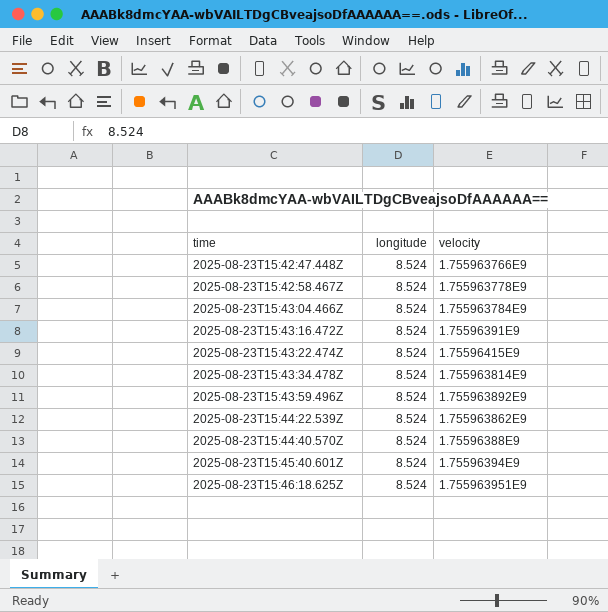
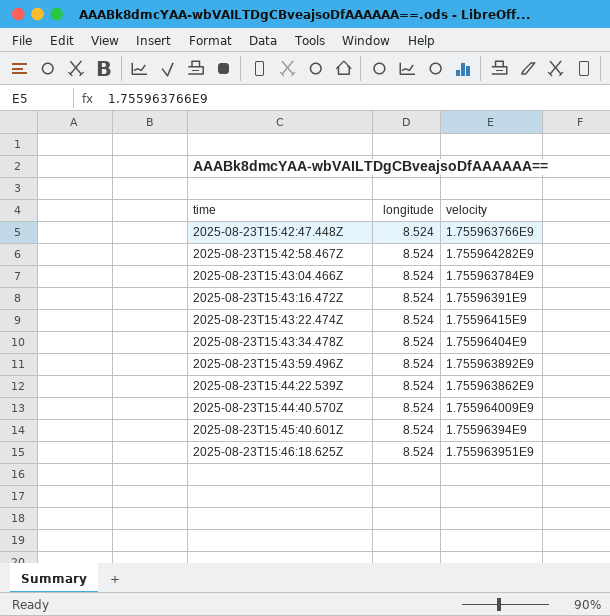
2025-08-23T15:42:58.467Z | velocity: 1.755963778E9 -> 1.755964282E9
2025-08-23T15:43:34.478Z | velocity: 1.755963814E9 -> 1.75596404E9
2025-08-23T15:44:40.570Z | velocity: 1.75596388E9 -> 1.755964009E9

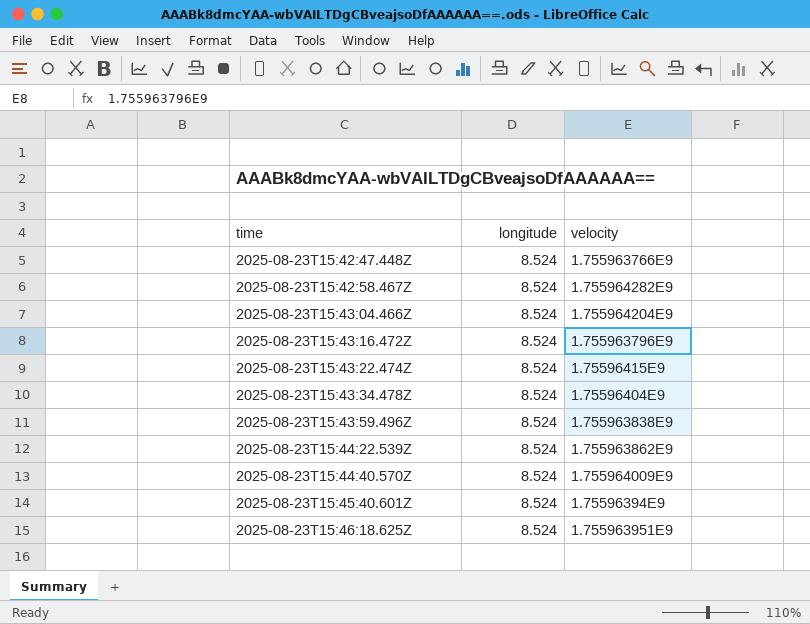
2025-08-23T15:43:04.466Z | velocity: 1.755963784E9 -> 1.755964204E9
2025-08-23T15:43:16.472Z | velocity: 1.75596391E9 -> 1.755963796E9
2025-08-23T15:43:59.496Z | velocity: 1.755963892E9 -> 1.755963838E9

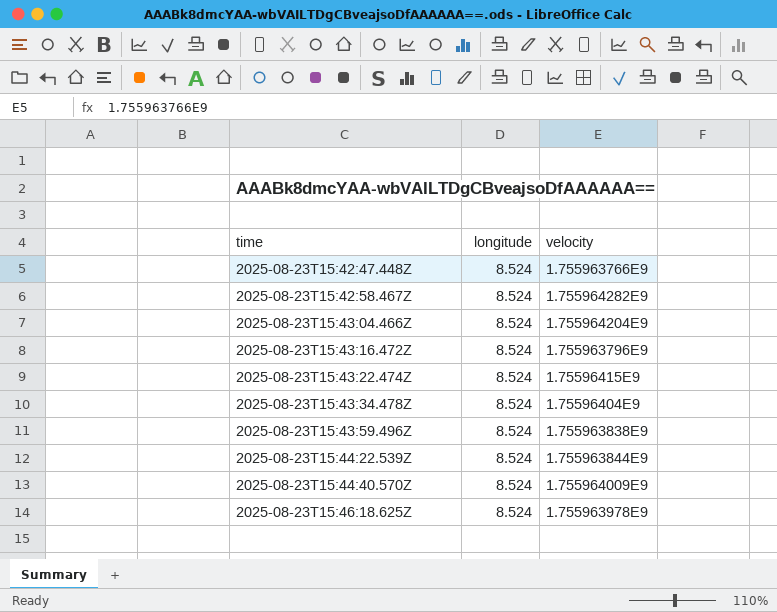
row 2025-08-23T15:45:40.601Z: 8.524 | 1.75596394E9 -> none
2025-08-23T15:44:22.539Z | velocity: 1.755963862E9 -> 1.755963844E9
2025-08-23T15:46:18.625Z | velocity: 1.755963951E9 -> 1.755963978E9

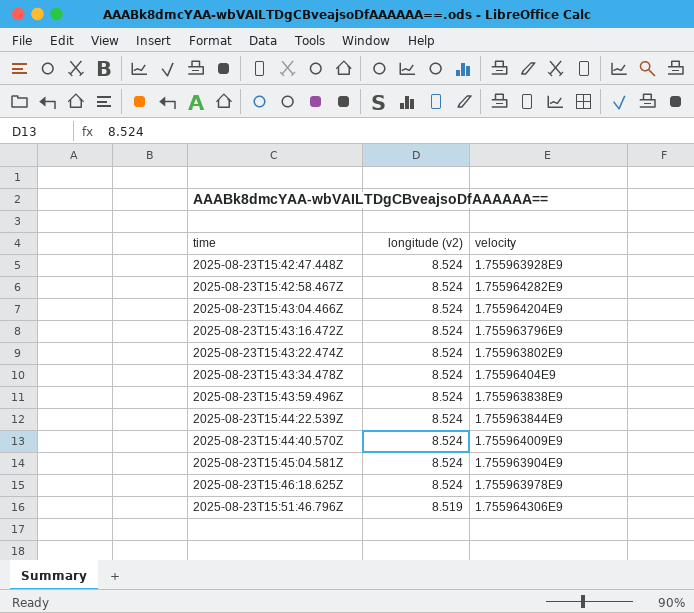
column name: longitude -> longitude (v2)
2025-08-23T15:42:47.448Z | velocity: 1.755963766E9 -> 1.755963928E9
2025-08-23T15:43:22.474Z | velocity: 1.75596415E9 -> 1.755963802E9
row 2025-08-23T15:45:04.581Z: none -> 8.524 | 1.755963904E9
row 2025-08-23T15:51:46.796Z: none -> 8.519 | 1.755964306E9

